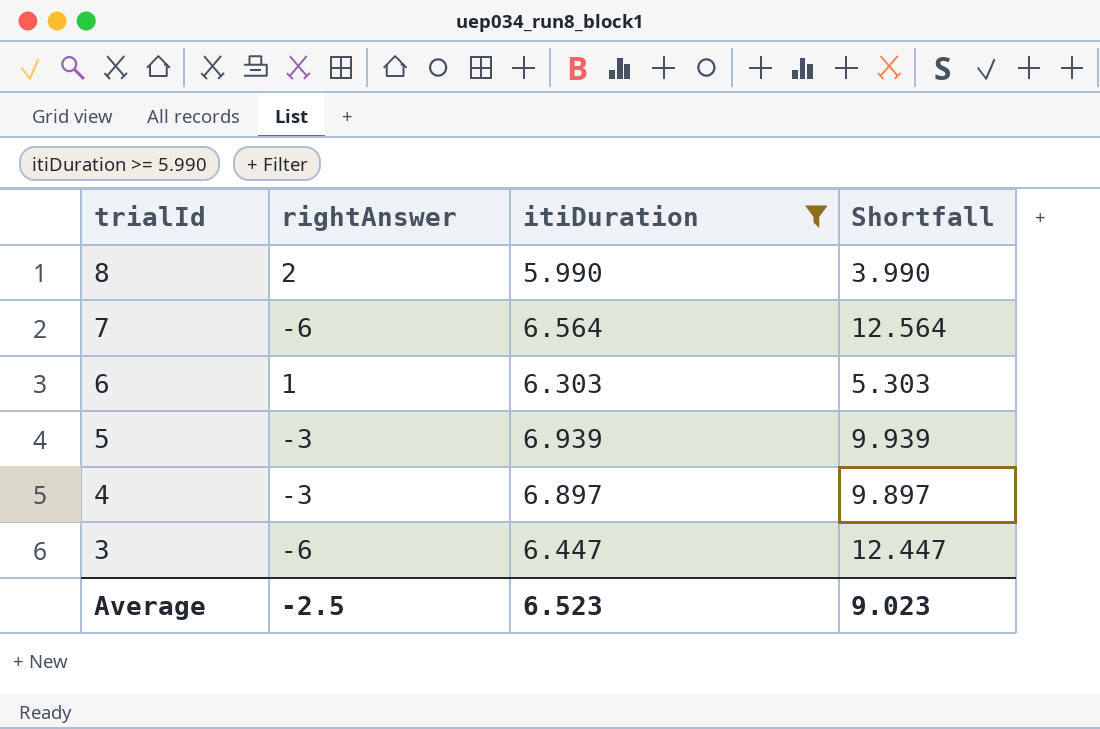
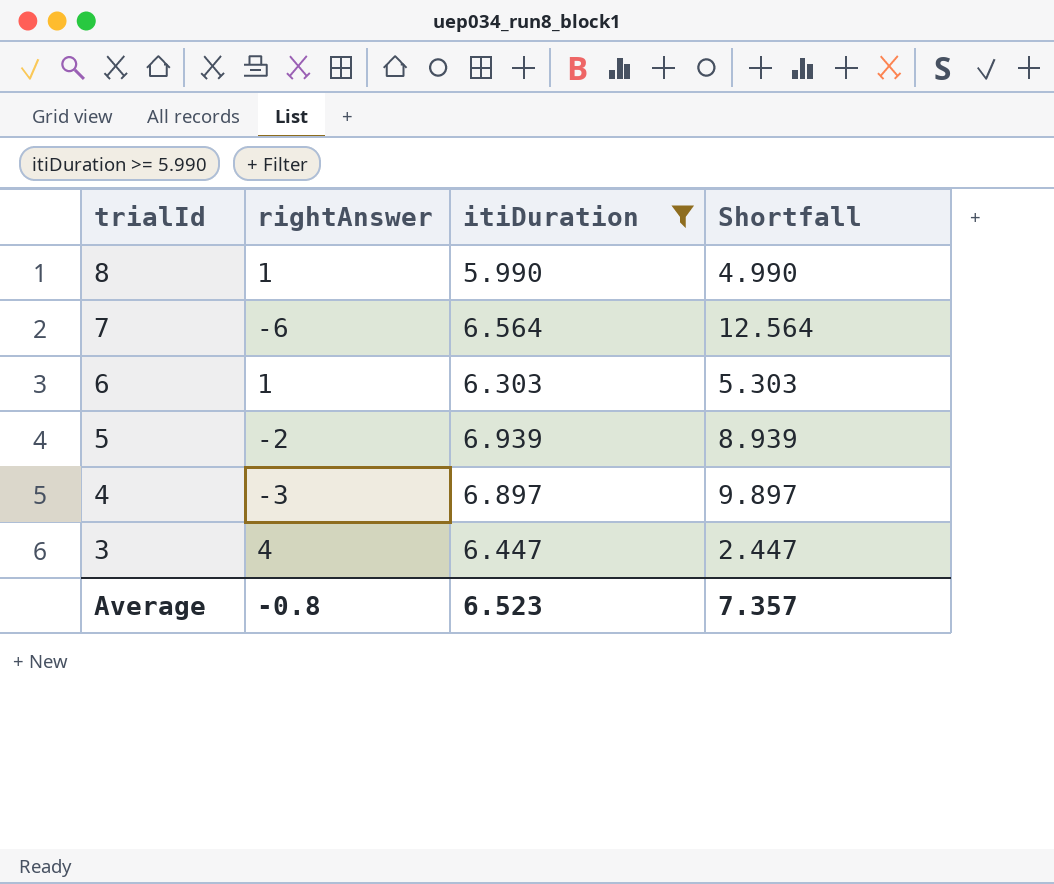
8 | rightAnswer: 2 -> 1
8 | Shortfall: 3.990 -> 4.990
5 | rightAnswer: -3 -> -2
5 | Shortfall: 9.939 -> 8.939
3 | rightAnswer: -6 -> 4
3 | Shortfall: 12.447 -> 2.447
Average | rightAnswer: -2.5 -> -0.8
Average | Shortfall: 9.023 -> 7.357

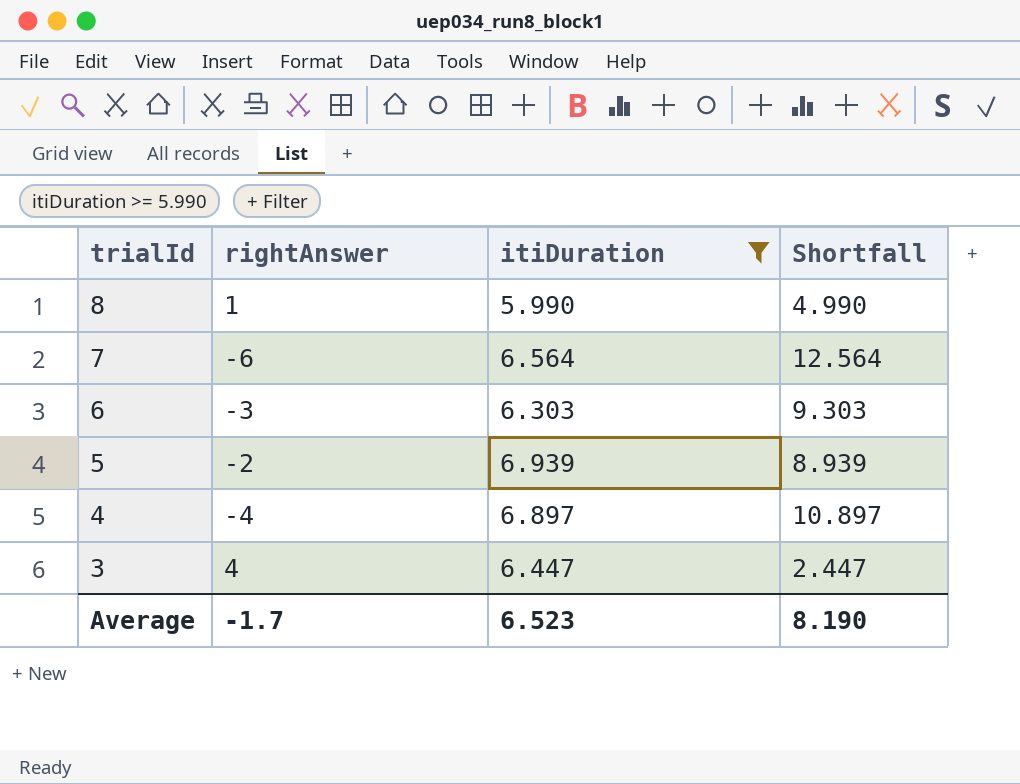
6 | rightAnswer: 1 -> -3
6 | Shortfall: 5.303 -> 9.303
4 | rightAnswer: -3 -> -4
4 | Shortfall: 9.897 -> 10.897
Average | rightAnswer: -0.8 -> -1.7
Average | Shortfall: 7.357 -> 8.190

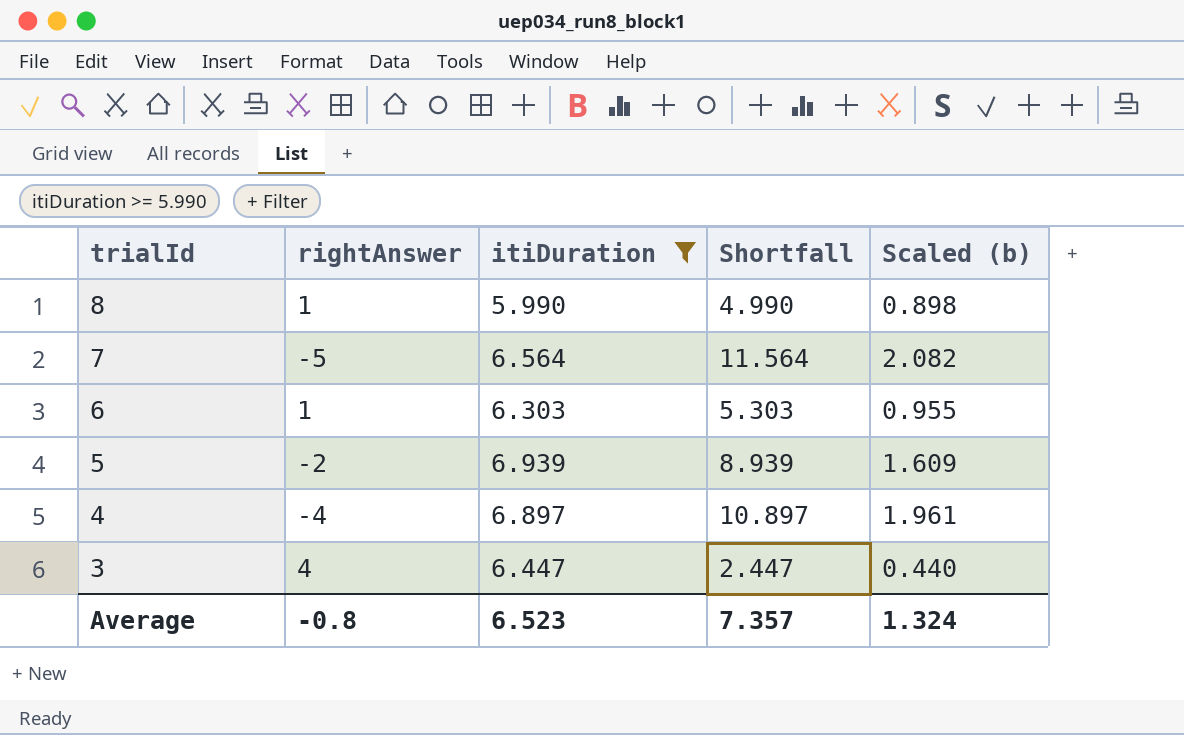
column Scaled (b) | formula: none -> [Shortfall] * 0.18
7 | rightAnswer: -6 -> -5
7 | Shortfall: 12.564 -> 11.564
6 | rightAnswer: -3 -> 1
6 | Shortfall: 9.303 -> 5.303
Average | rightAnswer: -1.7 -> -0.8
Average | Shortfall: 8.190 -> 7.357

